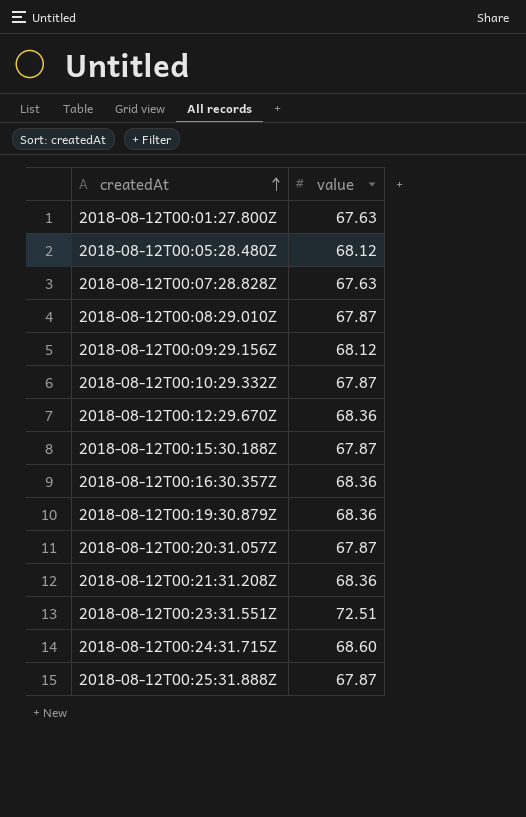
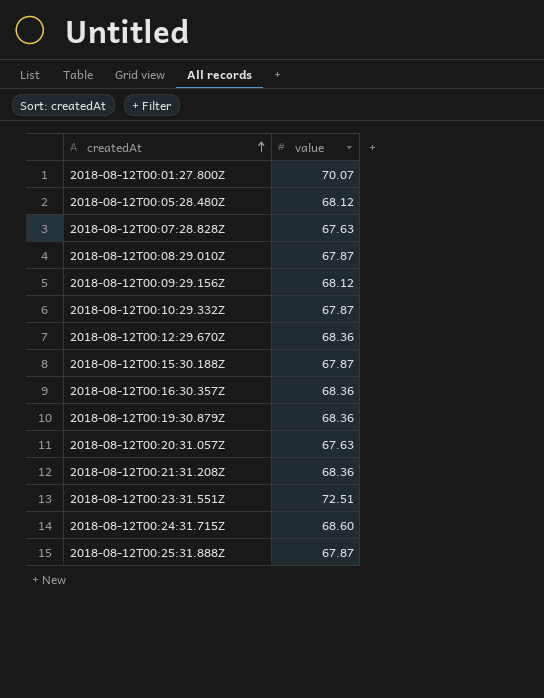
2018-08-12T00:01:27.800Z | value: 67.63 -> 70.07
2018-08-12T00:20:31.057Z | value: 67.87 -> 67.63

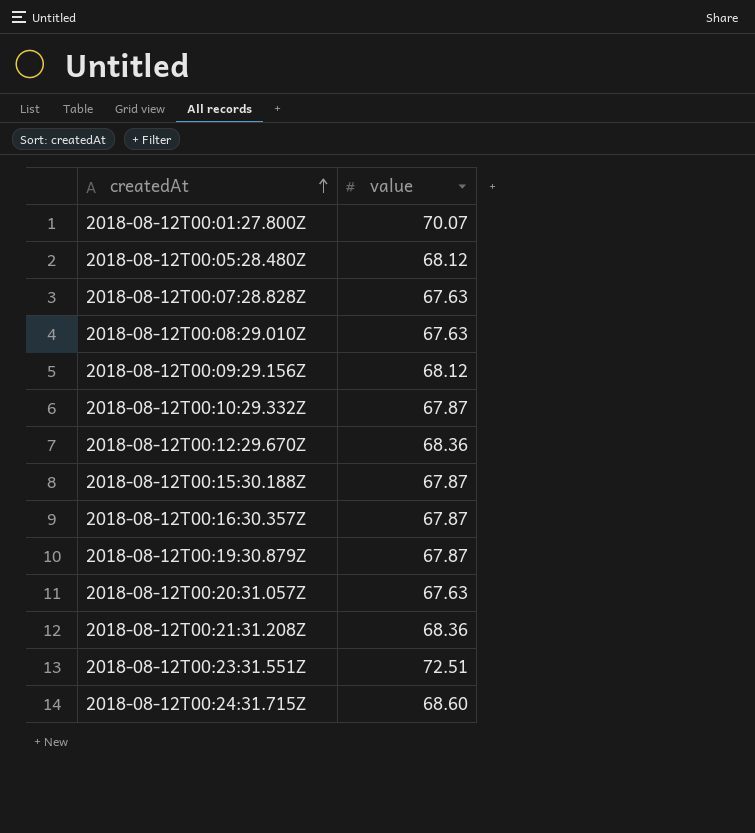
row 2018-08-12T00:25:31.888Z: 67.87 -> none
2018-08-12T00:08:29.010Z | value: 67.87 -> 67.63
2018-08-12T00:16:30.357Z | value: 68.36 -> 67.87
2018-08-12T00:19:30.879Z | value: 68.36 -> 67.87

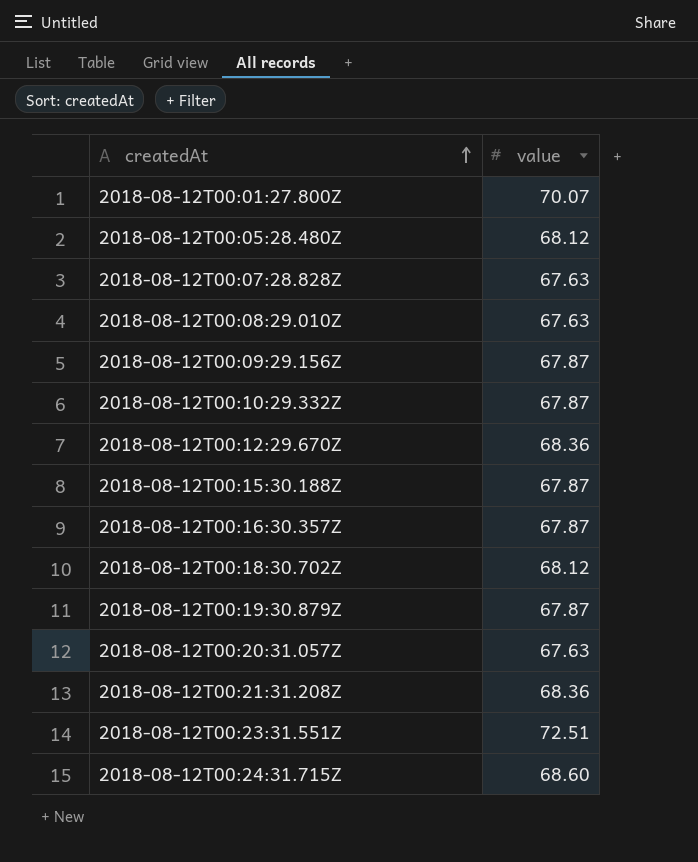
2018-08-12T00:09:29.156Z | value: 68.12 -> 67.87
row 2018-08-12T00:18:30.702Z: none -> 68.12

